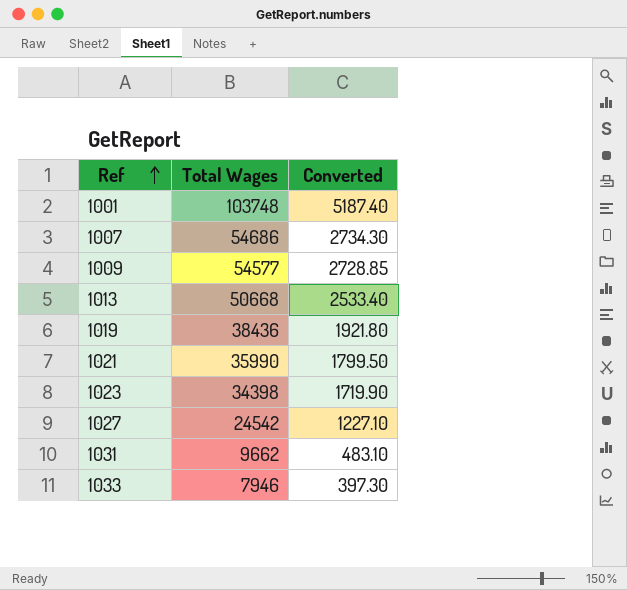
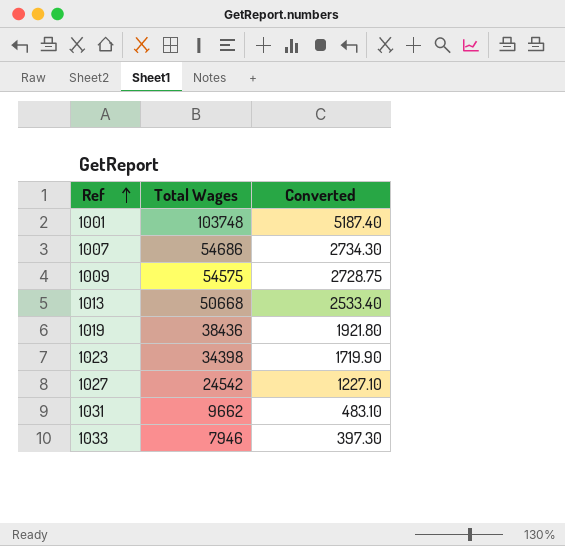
row 1021: 35990 | 1799.50 -> none
1009 | Total Wages: 54577 -> 54575
1009 | Converted: 2728.85 -> 2728.75

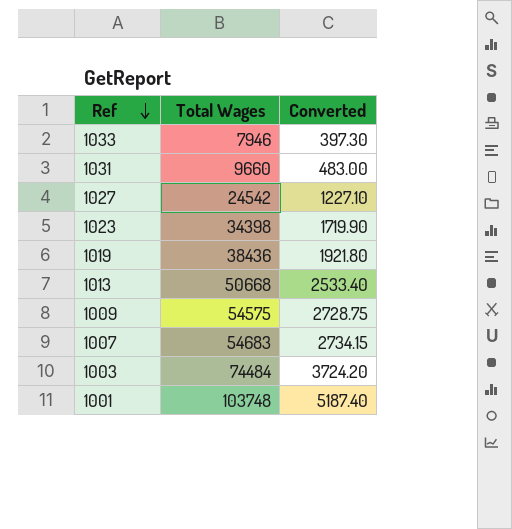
row order: Ref ascending -> Ref descending
1031 | Total Wages: 9662 -> 9660
1031 | Converted: 483.10 -> 483.00
1007 | Total Wages: 54686 -> 54683
1007 | Converted: 2734.30 -> 2734.15
row 1003: none -> 74484 | 3724.20

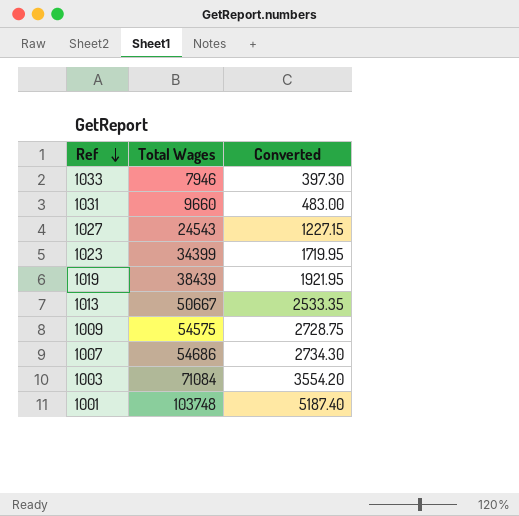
1027 | Total Wages: 24542 -> 24543
1027 | Converted: 1227.10 -> 1227.15
1023 | Total Wages: 34398 -> 34399
1023 | Converted: 1719.90 -> 1719.95
1019 | Total Wages: 38436 -> 38439
1019 | Converted: 1921.80 -> 1921.95
1013 | Total Wages: 50668 -> 50667
1013 | Converted: 2533.40 -> 2533.35
1007 | Total Wages: 54683 -> 54686
1007 | Converted: 2734.15 -> 2734.30
1003 | Total Wages: 74484 -> 71084
1003 | Converted: 3724.20 -> 3554.20

